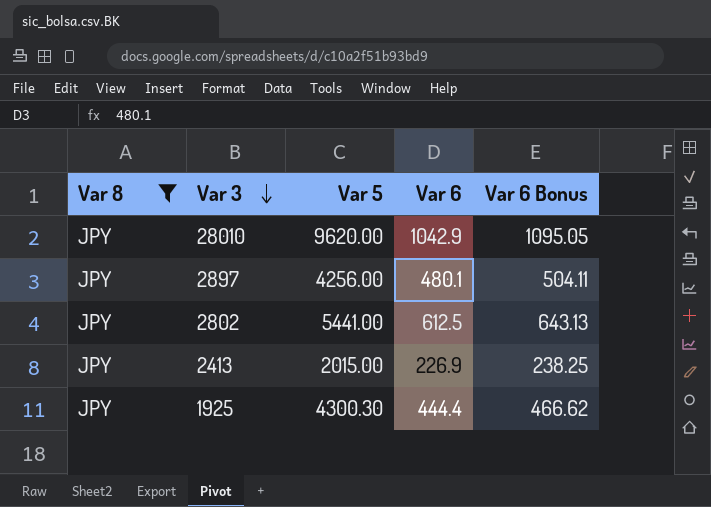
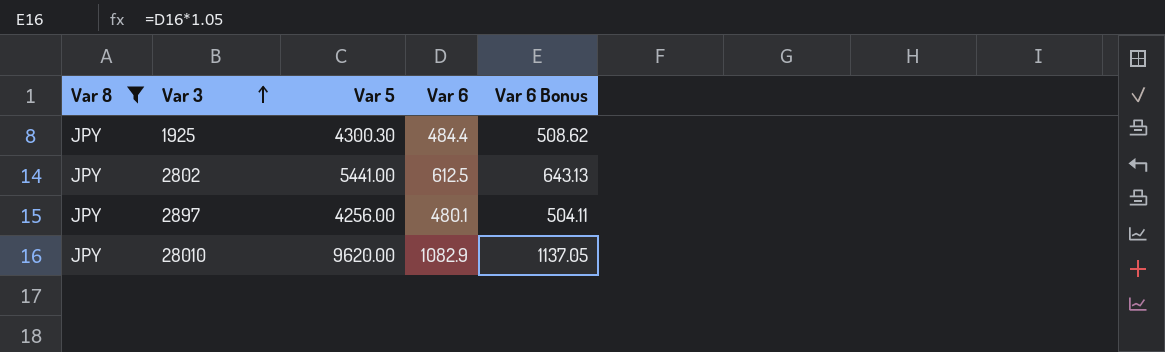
row order: Var 3 descending -> Var 3 ascending
row 2413: JPY | 2015.00 | 226.9 | 238.25 -> none
1925 | Var 6: 444.4 -> 484.4
1925 | Var 6 Bonus: 466.62 -> 508.62
28010 | Var 6: 1042.9 -> 1082.9
28010 | Var 6 Bonus: 1095.05 -> 1137.05

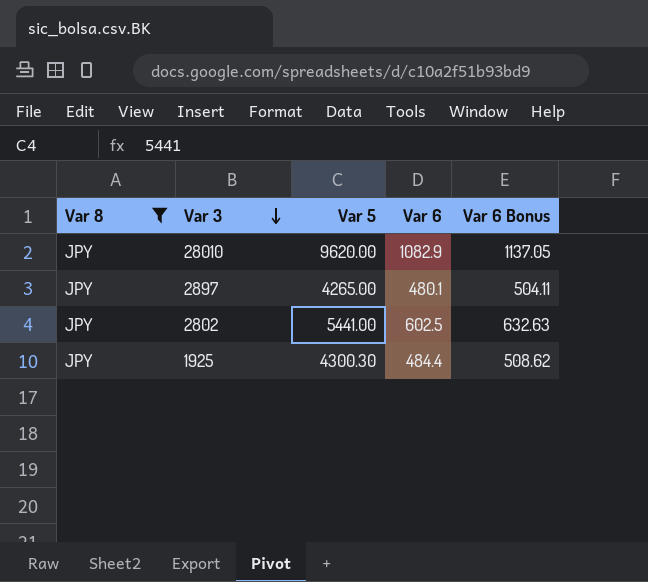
row order: Var 3 ascending -> Var 3 descending
2897 | Var 5: 4256.00 -> 4265.00
2802 | Var 6: 612.5 -> 602.5
2802 | Var 6 Bonus: 643.13 -> 632.63

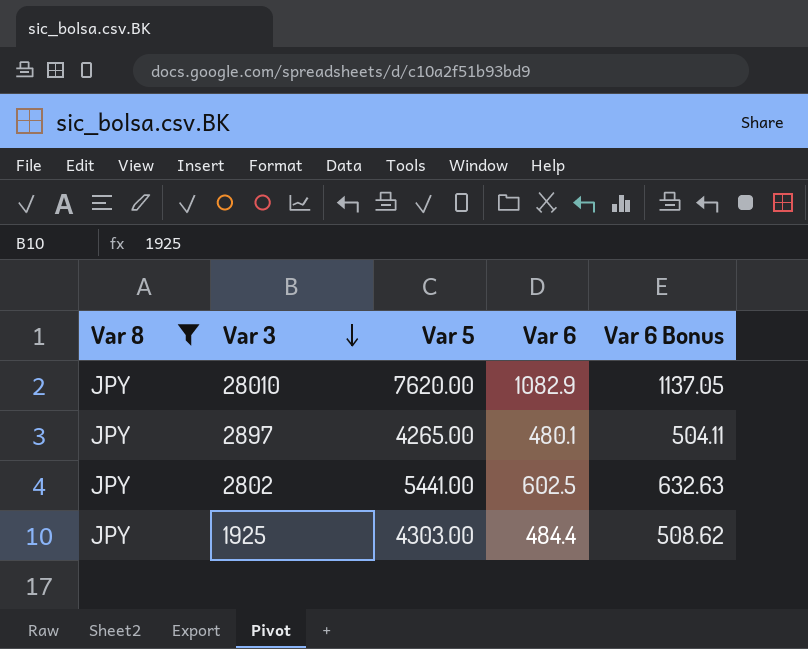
28010 | Var 5: 9620.00 -> 7620.00
1925 | Var 5: 4300.30 -> 4303.00

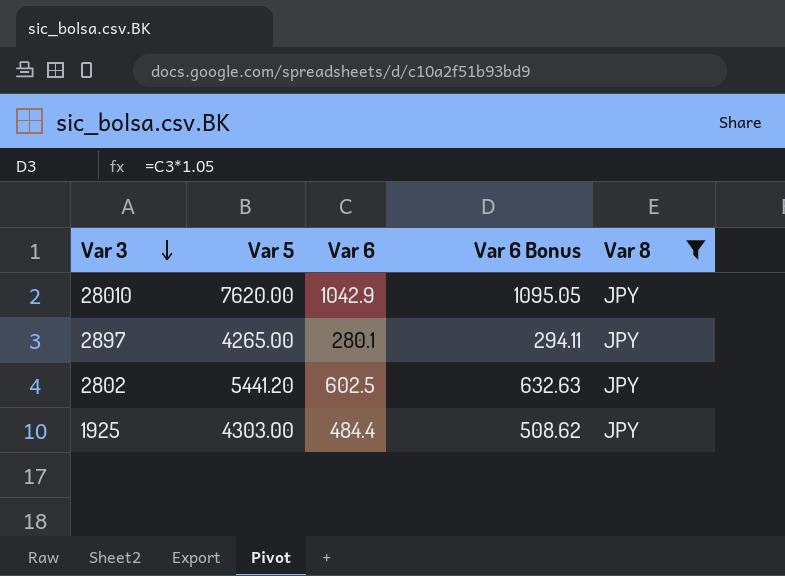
column Var 8 | position: 1 -> 5
28010 | Var 6: 1082.9 -> 1042.9
28010 | Var 6 Bonus: 1137.05 -> 1095.05
2897 | Var 6: 480.1 -> 280.1
2897 | Var 6 Bonus: 504.11 -> 294.11
2802 | Var 5: 5441.00 -> 5441.20

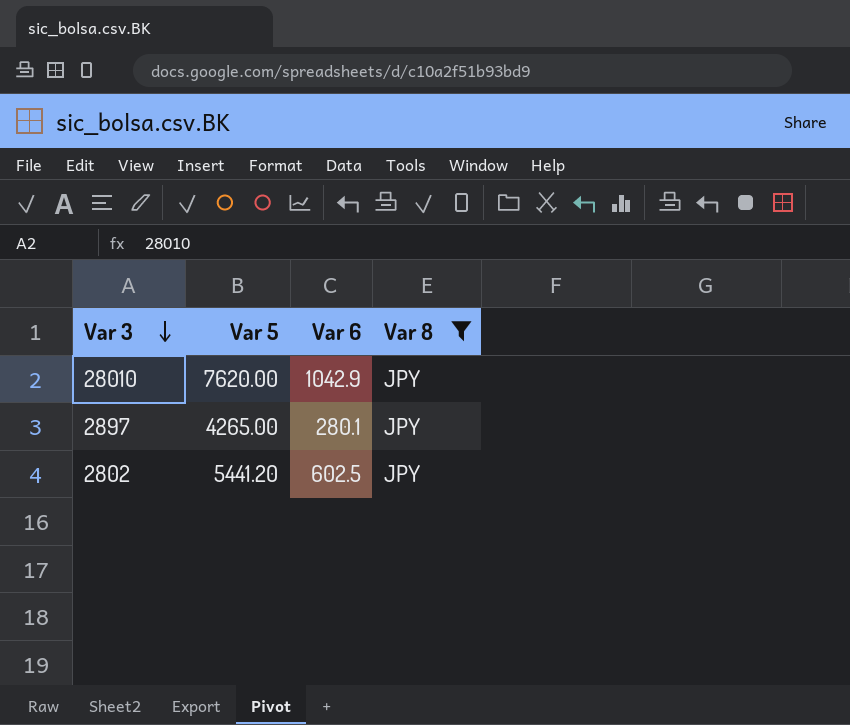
column Var 6 Bonus | formula: [Var 6] * 1.05 -> none
row 1925: 4303.00 | 484.4 | 508.62 | JPY -> none

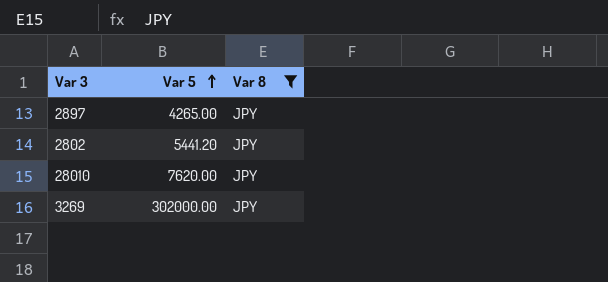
row order: Var 3 descending -> Var 5 ascending
column Var 6 | position: 3 -> none
row 3269: none -> 302000.00 | JPY

